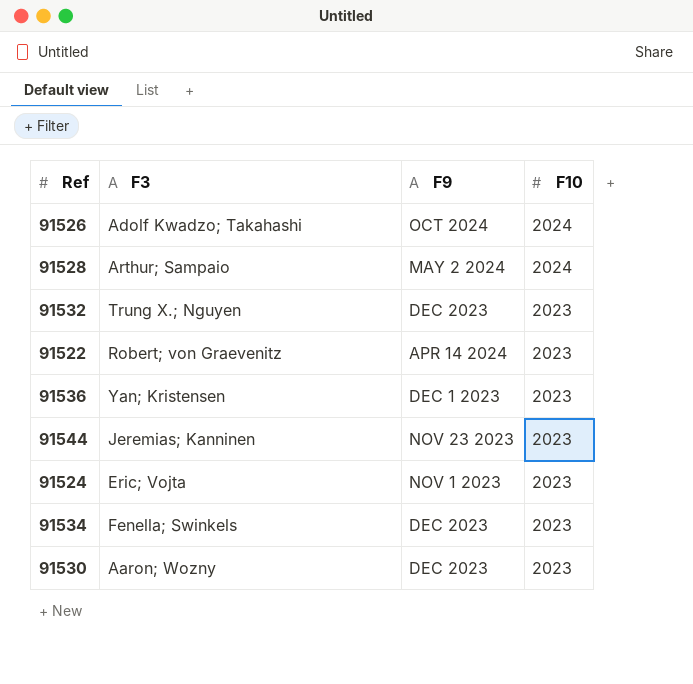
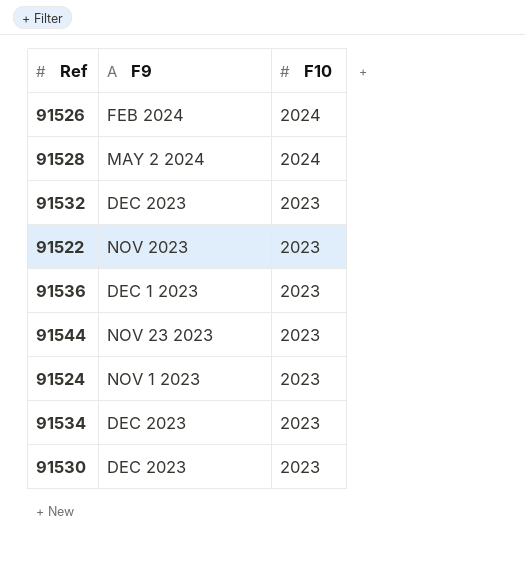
column F3 | position: 2 -> none
91526 | F9: OCT 2024 -> FEB 2024
91522 | F9: APR 14 2024 -> NOV 2023

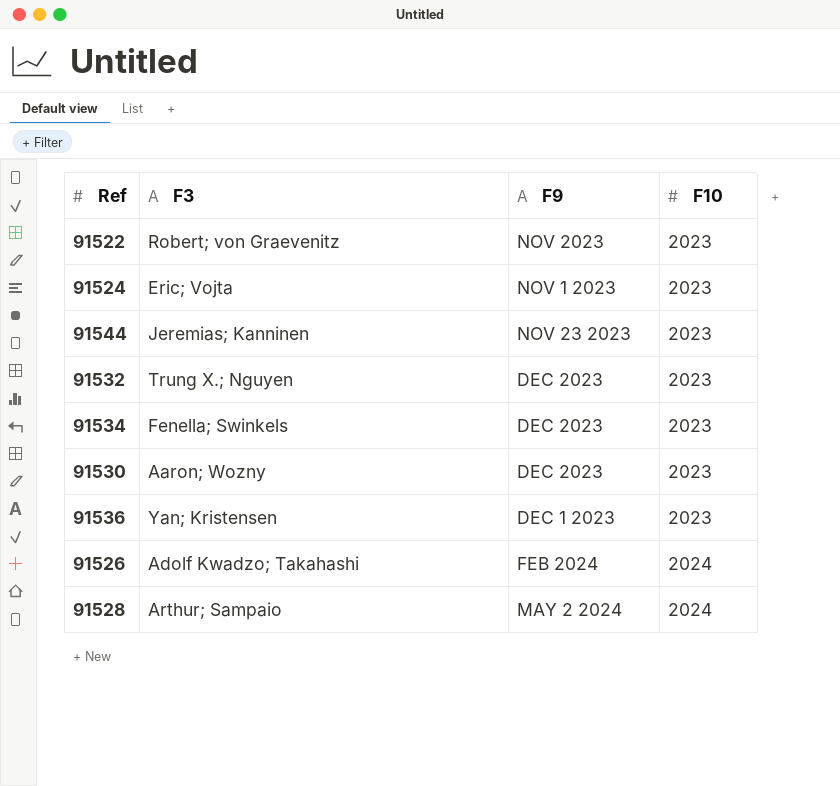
row order: F10 descending -> F9 ascending
column F3 | position: none -> 2

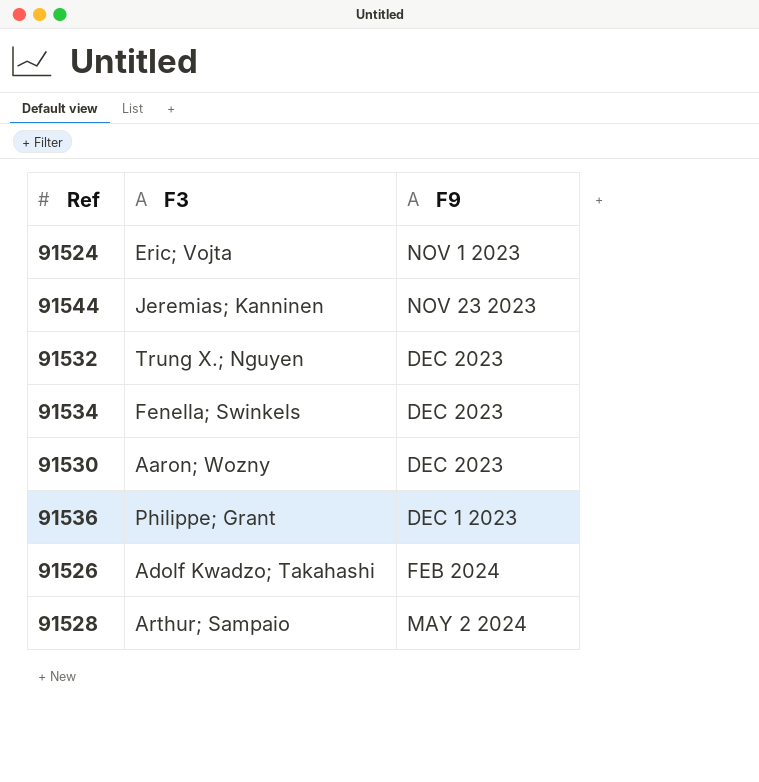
column F10 | position: 4 -> none
row 91522: Robert; von Graevenitz | NOV 2023 | 2023 -> none
91536 | F3: Yan; Kristensen -> Philippe; Grant

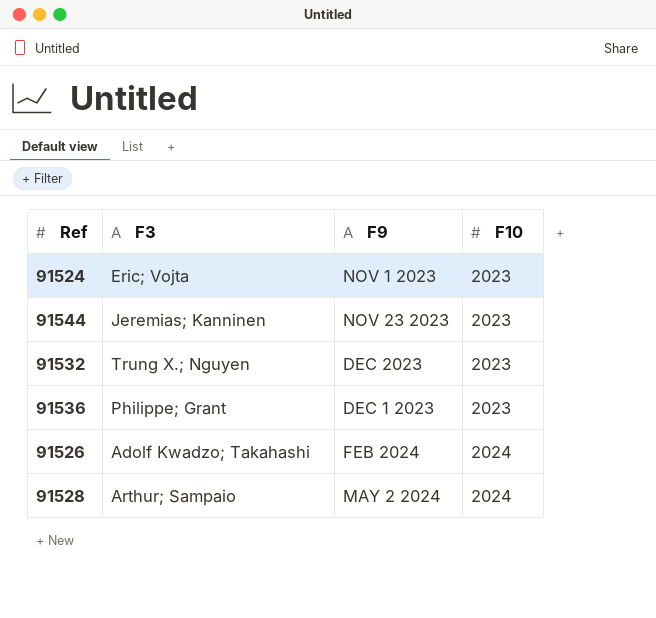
column F10 | position: none -> 4
row 91534: Fenella; Swinkels | DEC 2023 -> none
row 91530: Aaron; Wozny | DEC 2023 -> none

